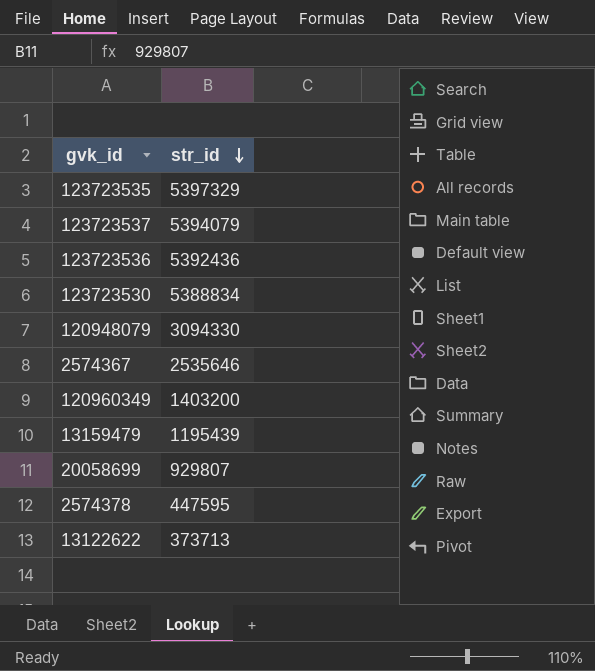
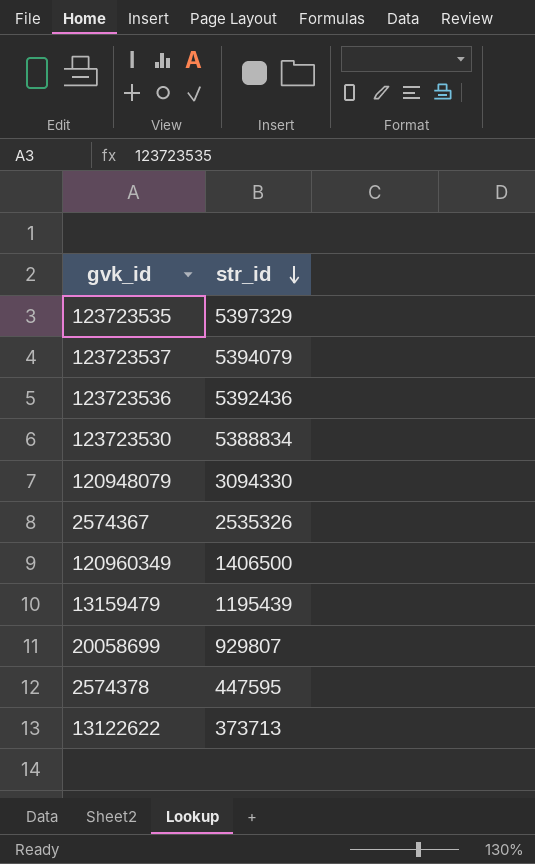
2574367 | str_id: 2535646 -> 2535326
120960349 | str_id: 1403200 -> 1406500

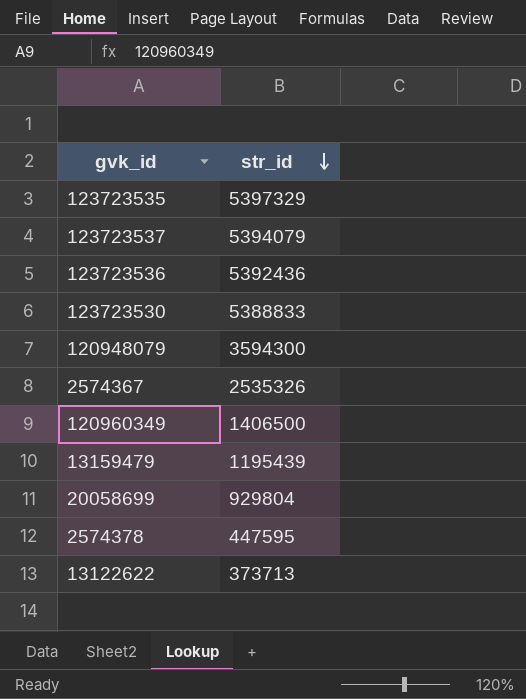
123723530 | str_id: 5388834 -> 5388833
120948079 | str_id: 3094330 -> 3594300
20058699 | str_id: 929807 -> 929804

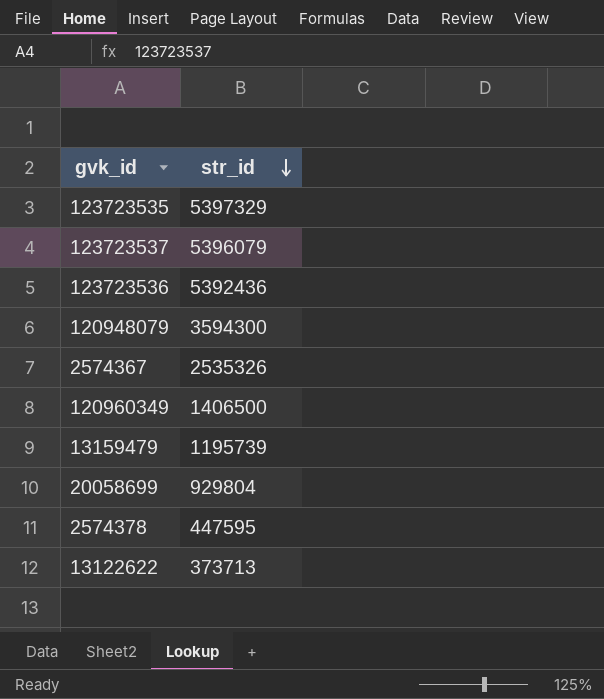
row 123723530: 5388833 -> none
123723537 | str_id: 5394079 -> 5396079
13159479 | str_id: 1195439 -> 1195739

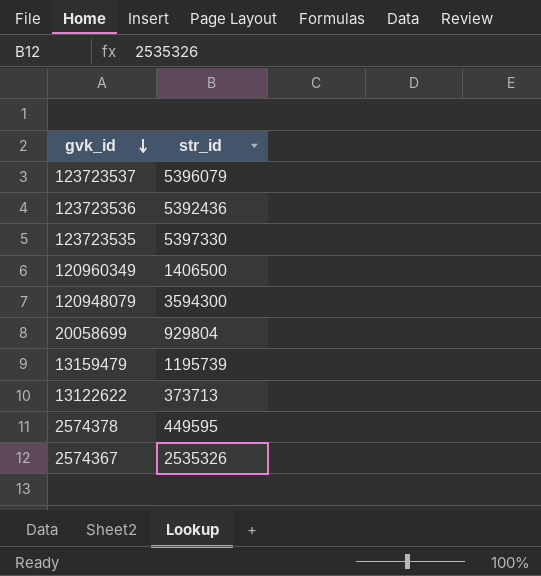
row order: str_id descending -> gvk_id descending
123723535 | str_id: 5397329 -> 5397330
2574378 | str_id: 447595 -> 449595

